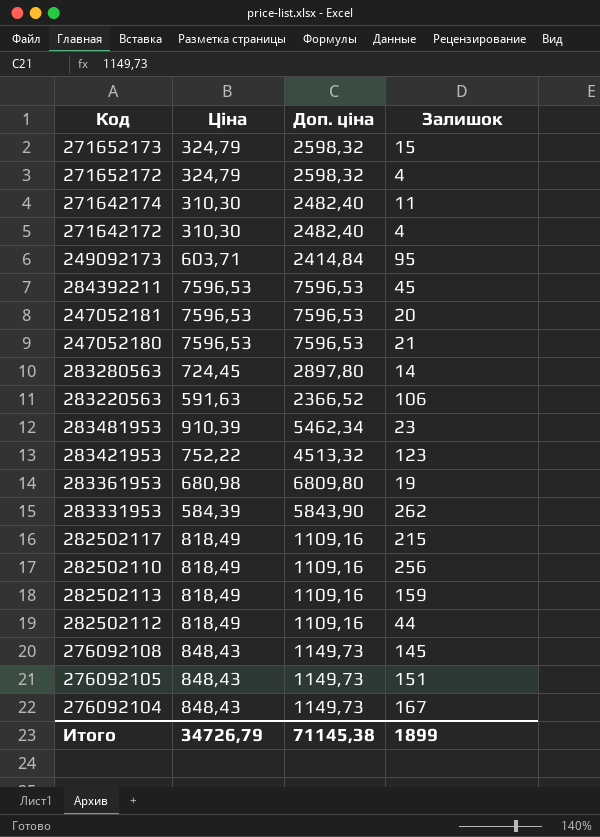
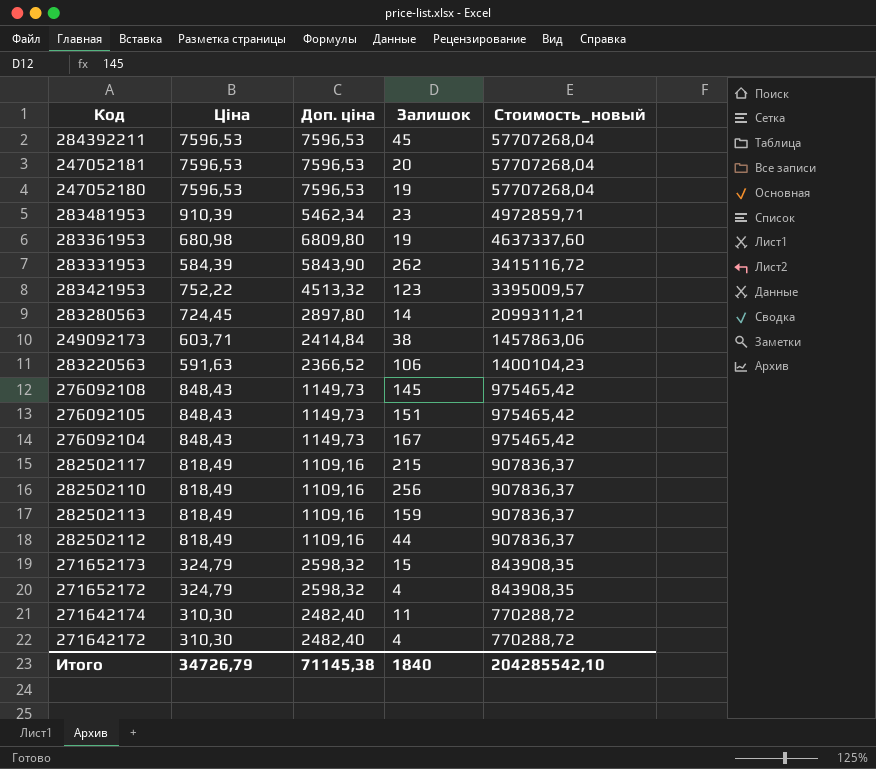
row order: none -> Стоимость_новый descending
column Стоимость_новый | formula: none -> [Ціна] * [Доп. ціна]
247052180 | Залишок: 21 -> 19
249092173 | Залишок: 95 -> 38
Итого | Залишок: 1899 -> 1840

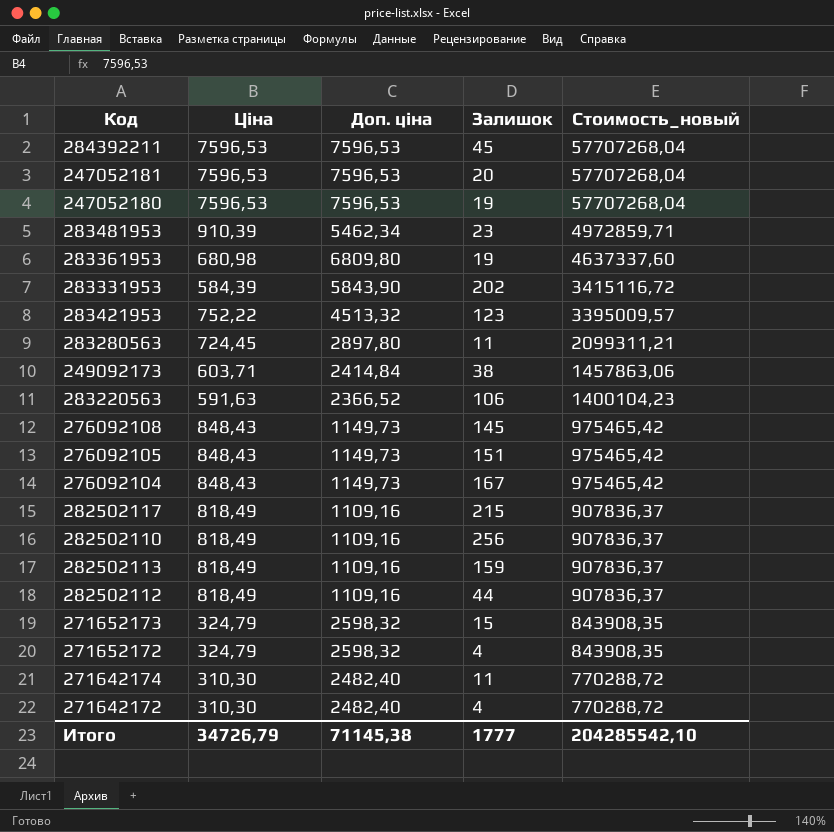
283331953 | Залишок: 262 -> 202
283280563 | Залишок: 14 -> 11
Итого | Залишок: 1840 -> 1777

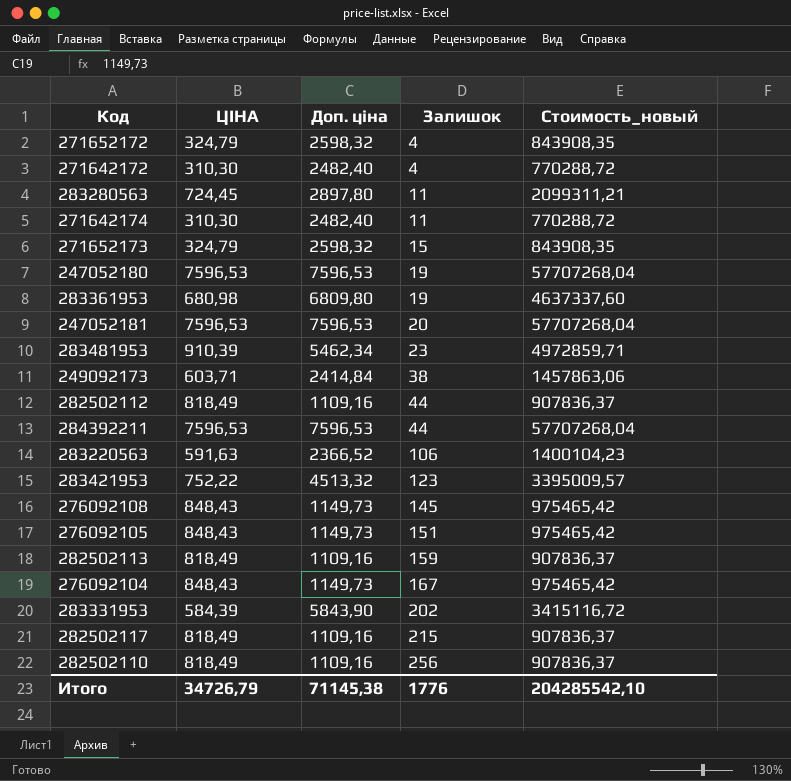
row order: Стоимость_новый descending -> Залишок ascending
column name: Ціна -> ЦІНА
284392211 | Залишок: 45 -> 44
Итого | Залишок: 1777 -> 1776

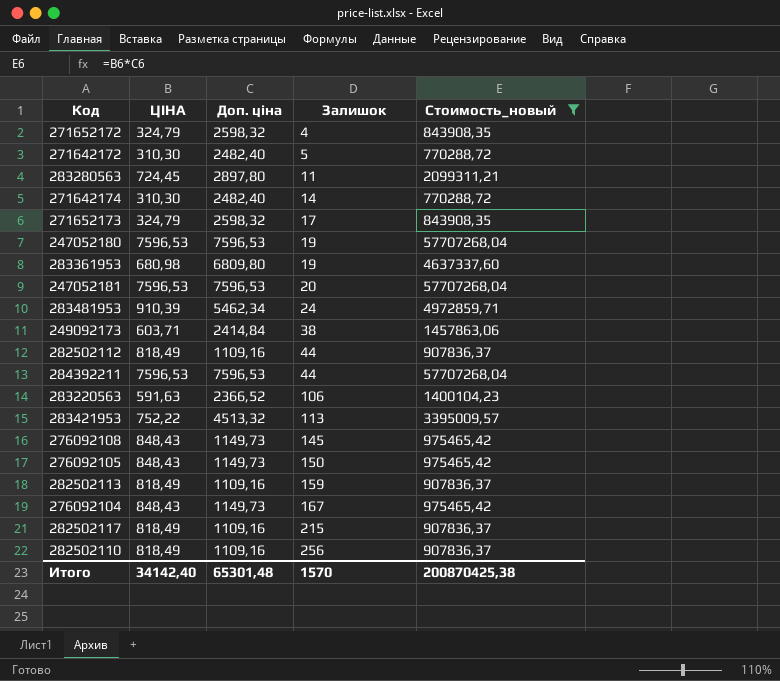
filter: none -> Стоимость_новый != 3415116,72
271642172 | Залишок: 4 -> 5
271642174 | Залишок: 11 -> 14
271652173 | Залишок: 15 -> 17
283481953 | Залишок: 23 -> 24
283421953 | Залишок: 123 -> 113
276092105 | Залишок: 151 -> 150
Итого | ЦІНА: 34726,79 -> 34142,40
Итого | Доп. ціна: 71145,38 -> 65301,48
Итого | Залишок: 1776 -> 1570
Итого | Стоимость_новый: 204285542,10 -> 200870425,38

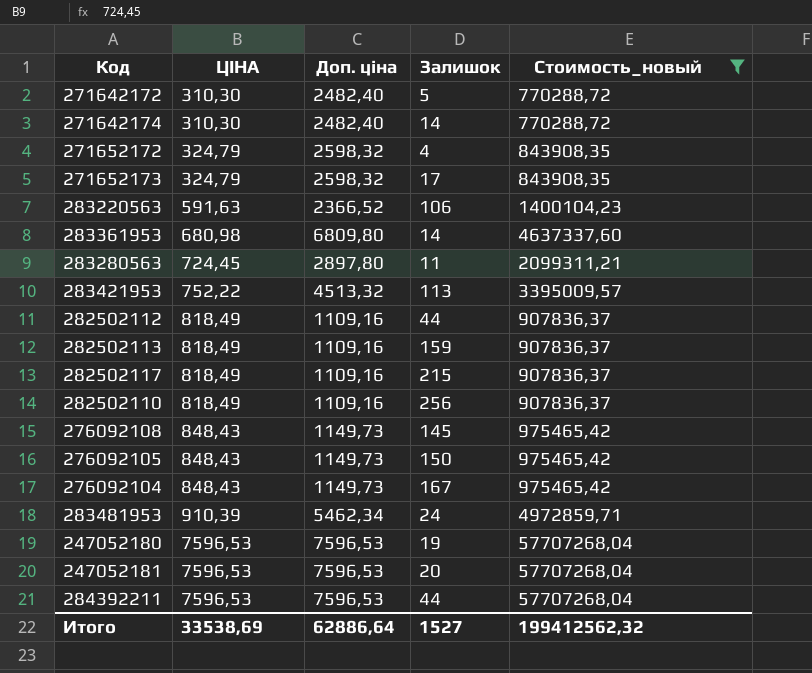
row order: Залишок ascending -> ЦІНА ascending
row 249092173: 603,71 | 2414,84 | 38 | 1457863,06 -> none
283361953 | Залишок: 19 -> 14
Итого | ЦІНА: 34142,40 -> 33538,69
Итого | Доп. ціна: 65301,48 -> 62886,64
Итого | Залишок: 1570 -> 1527
Итого | Стоимость_новый: 200870425,38 -> 199412562,32

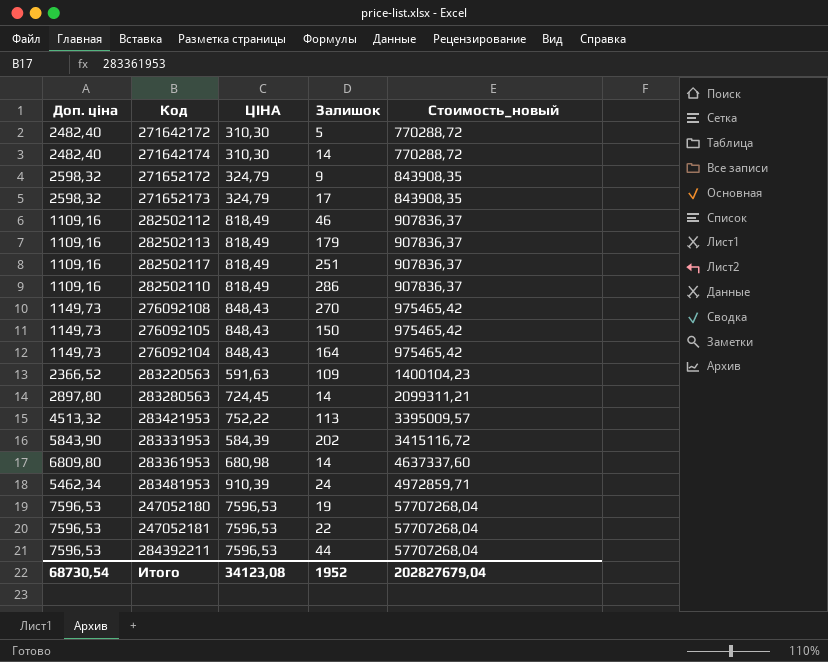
filter: Стоимость_новый != 3415116,72 -> none
row order: ЦІНА ascending -> Стоимость_новый ascending
column Доп. ціна | position: 3 -> 1
271652172 | Залишок: 4 -> 9
282502112 | Залишок: 44 -> 46
282502113 | Залишок: 159 -> 179
282502117 | Залишок: 215 -> 251
282502110 | Залишок: 256 -> 286
276092108 | Залишок: 145 -> 270
276092104 | Залишок: 167 -> 164
283220563 | Залишок: 106 -> 109
283280563 | Залишок: 11 -> 14
247052181 | Залишок: 20 -> 22
Итого | Доп. ціна: 62886,64 -> 68730,54
Итого | ЦІНА: 33538,69 -> 34123,08
Итого | Залишок: 1527 -> 1952
Итого | Стоимость_новый: 199412562,32 -> 202827679,04

